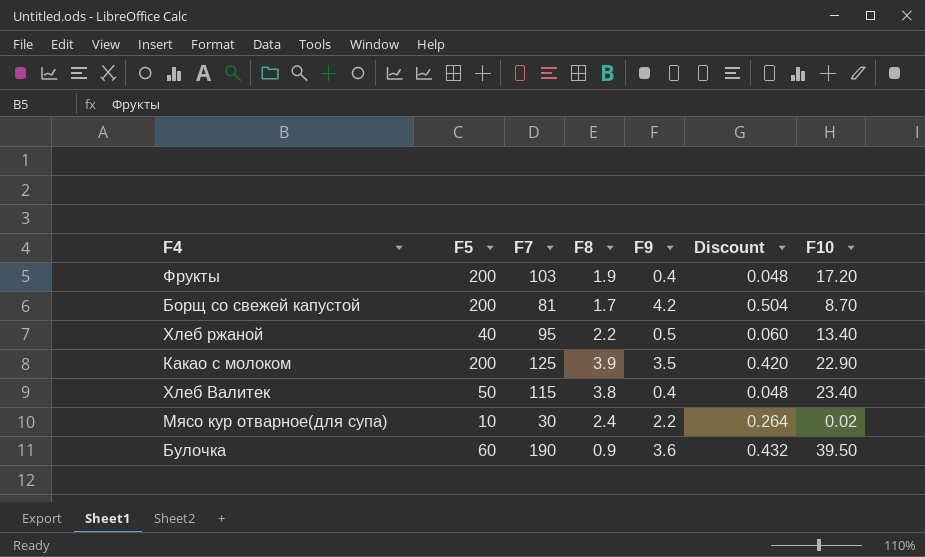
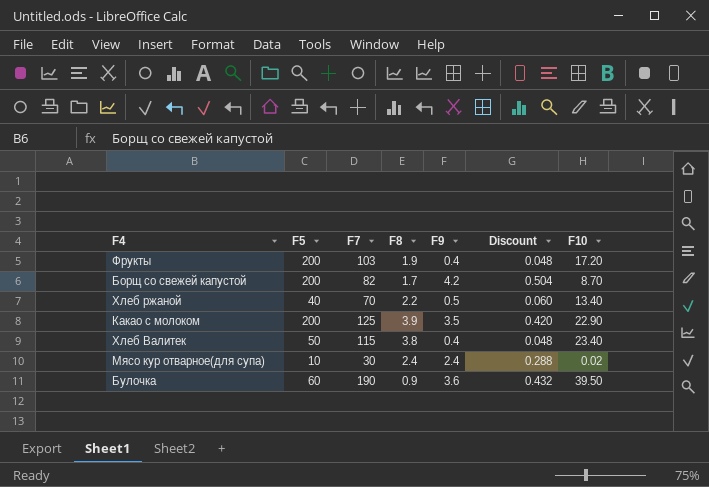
Борщ со свежей капустой | F7: 81 -> 82
Хлеб ржаной | F7: 95 -> 70
Мясо кур отварное(для супа) | F9: 2.2 -> 2.4
Мясо кур отварное(для супа) | Discount: 0.264 -> 0.288

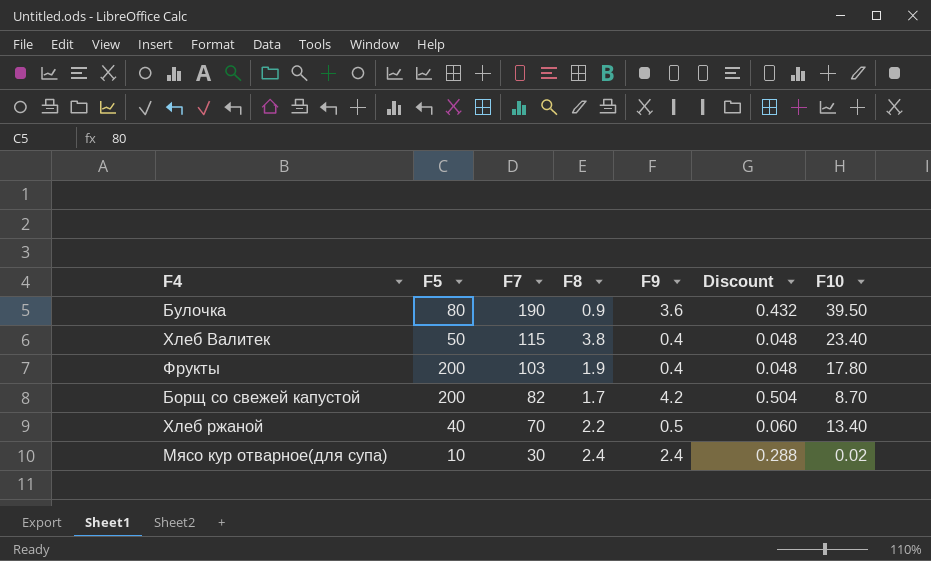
row order: none -> F7 descending
row Какао с молоком: 200 | 125 | 3.9 | 3.5 | 0.420 | 22.90 -> none
Булочка | F5: 60 -> 80
Фрукты | F10: 17.20 -> 17.80

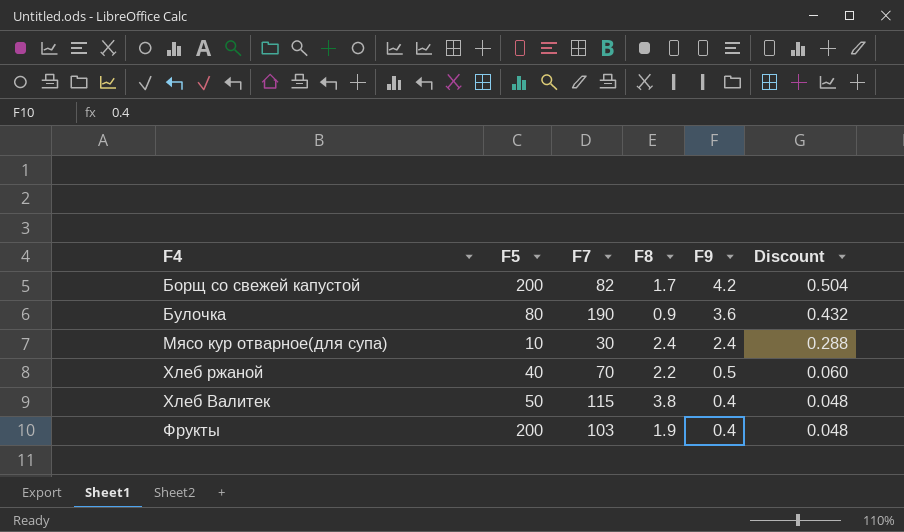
row order: F7 descending -> F9 descending
column F10 | position: 7 -> none

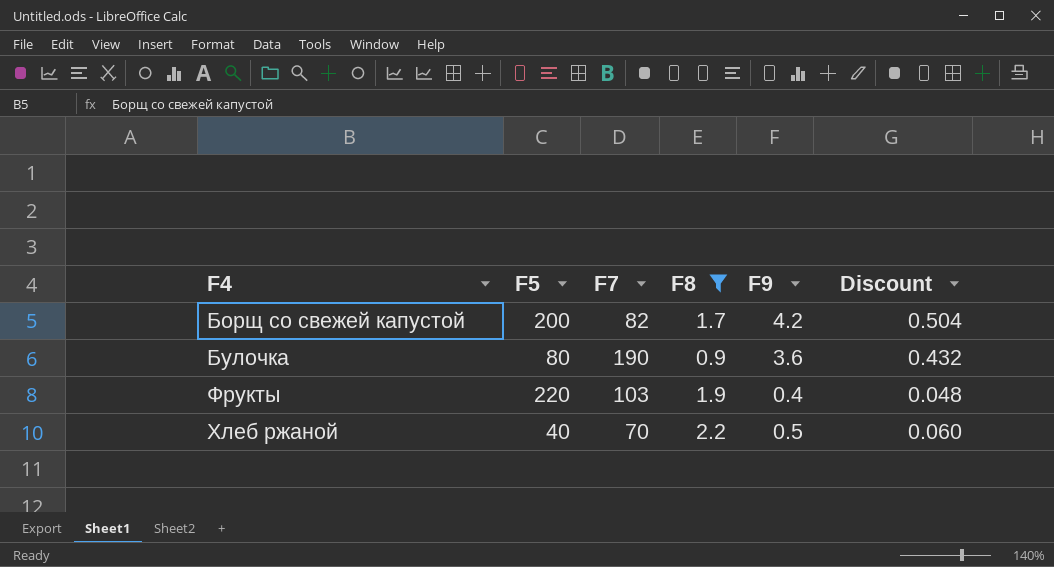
filter: none -> F8 <= 2.2
row order: F9 descending -> F4 ascending
Фрукты | F5: 200 -> 220

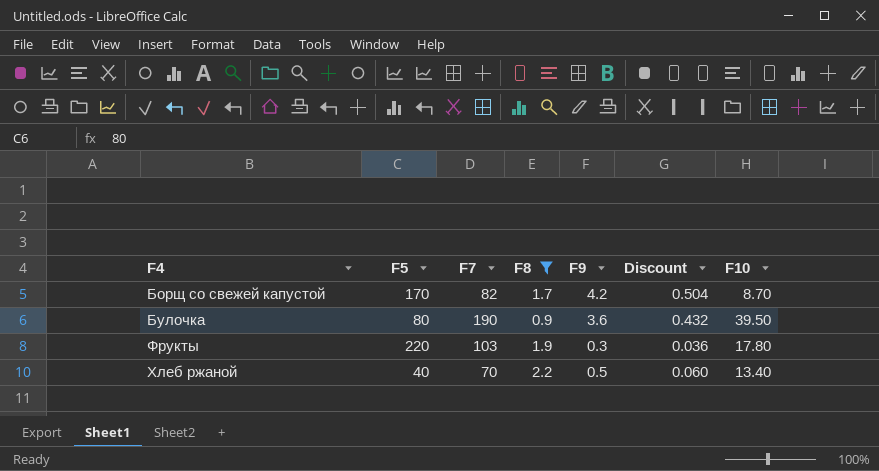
column F10 | position: none -> 7
Борщ со свежей капустой | F5: 200 -> 170
Фрукты | F9: 0.4 -> 0.3
Фрукты | Discount: 0.048 -> 0.036

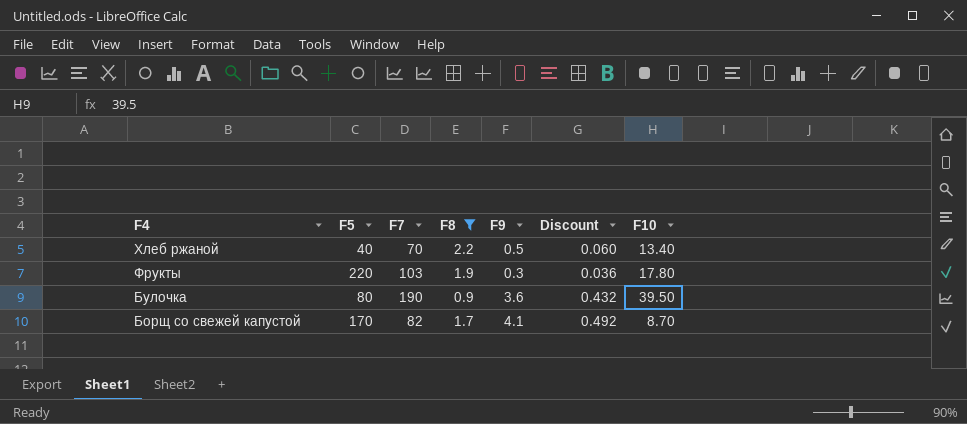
row order: F4 ascending -> F4 descending
Борщ со свежей капустой | F9: 4.2 -> 4.1
Борщ со свежей капустой | Discount: 0.504 -> 0.492

